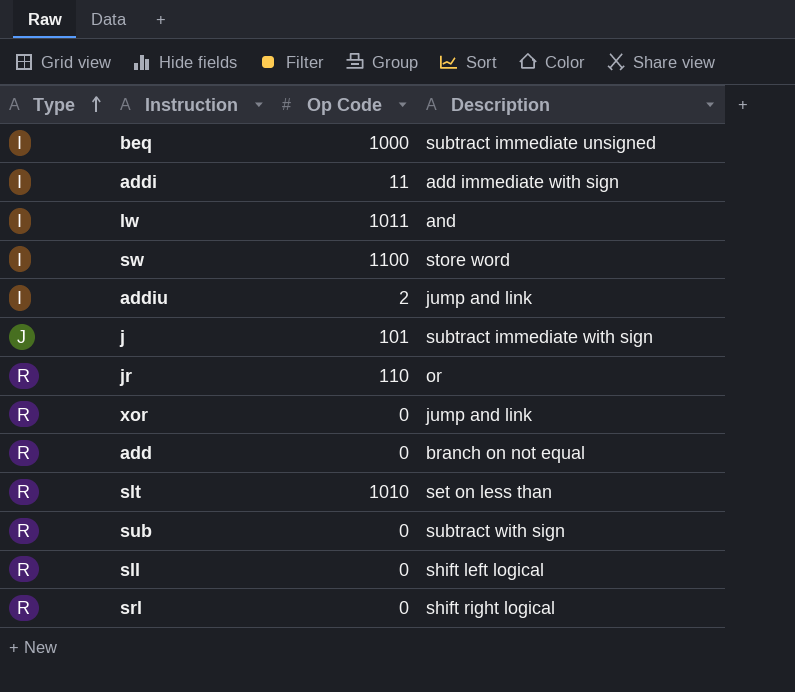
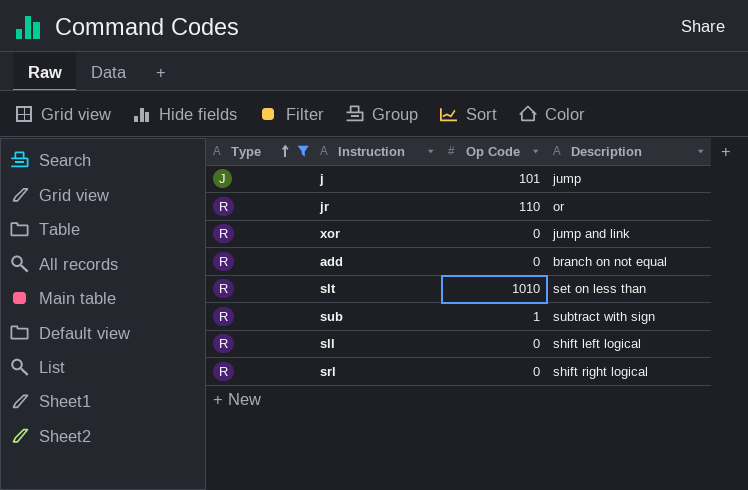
filter: none -> Type != I
j | Description: subtract immediate with sign -> jump
sub | Op Code: 0 -> 1

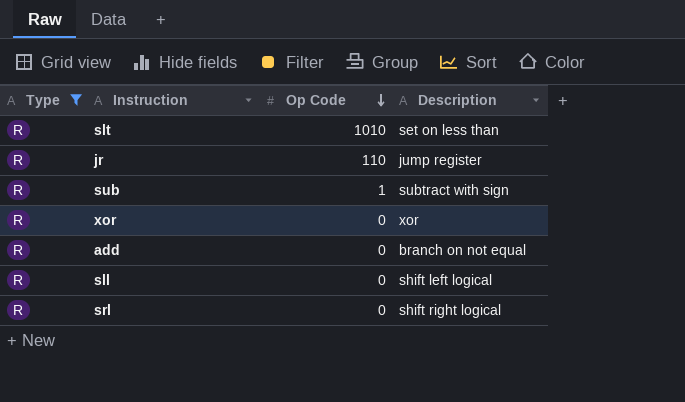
row order: Type ascending -> Op Code descending
row j: J | 101 | jump -> none
jr | Description: or -> jump register
xor | Description: jump and link -> xor

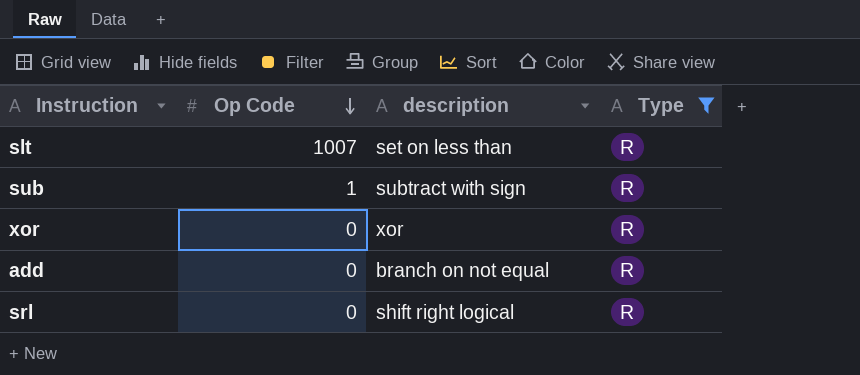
column name: Description -> description
column Type | position: 1 -> 4
row jr: R | 110 | jump register -> none
row sll: R | 0 | shift left logical -> none
slt | Op Code: 1010 -> 1007

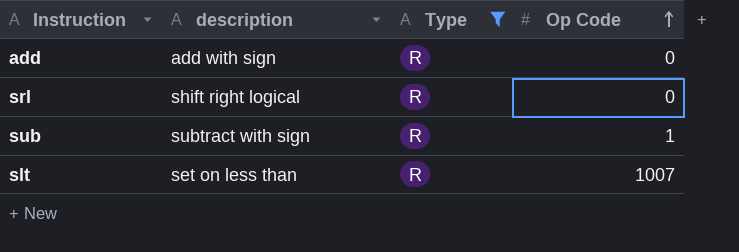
row order: Op Code descending -> Op Code ascending
column Op Code | position: 2 -> 4
row xor: 0 | xor | R -> none
add | description: branch on not equal -> add with sign

